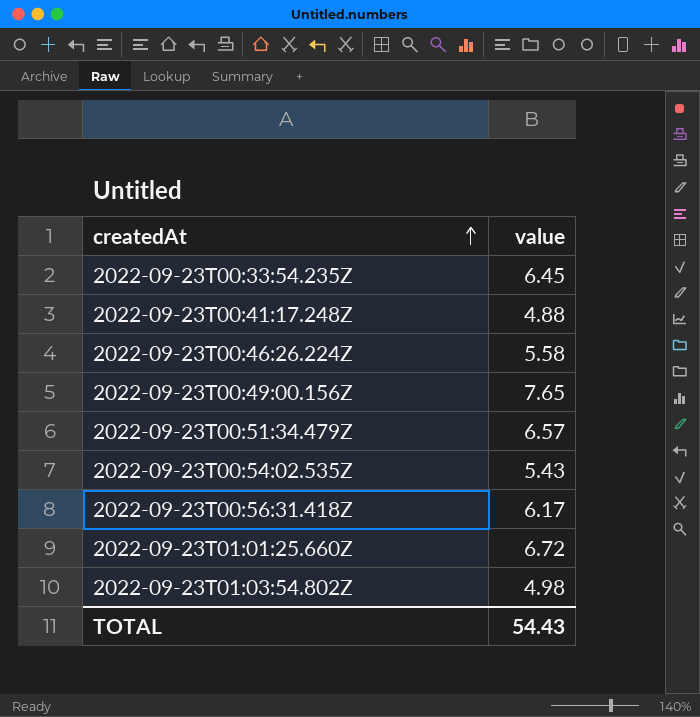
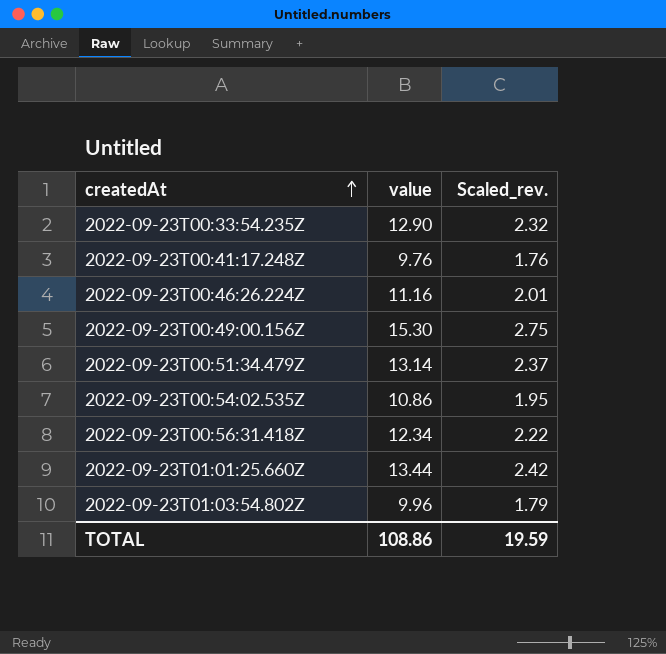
column Scaled_rev. | formula: none -> [value] * 0.18
2022-09-23T00:33:54.235Z | value: 6.45 -> 12.90
2022-09-23T00:41:17.248Z | value: 4.88 -> 9.76
2022-09-23T00:46:26.224Z | value: 5.58 -> 11.16
2022-09-23T00:49:00.156Z | value: 7.65 -> 15.30
2022-09-23T00:51:34.479Z | value: 6.57 -> 13.14
2022-09-23T00:54:02.535Z | value: 5.43 -> 10.86
2022-09-23T00:56:31.418Z | value: 6.17 -> 12.34
2022-09-23T01:01:25.660Z | value: 6.72 -> 13.44
2022-09-23T01:03:54.802Z | value: 4.98 -> 9.96
TOTAL | value: 54.43 -> 108.86

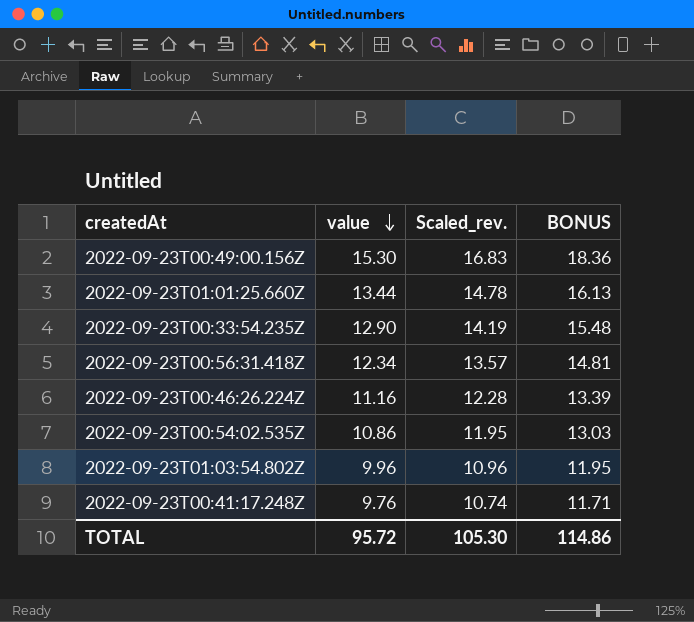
row order: createdAt ascending -> value descending
column Scaled_rev. | formula: [value] * 0.18 -> [value] * 1.1
column BONUS | formula: none -> [value] * 1.2
row 2022-09-23T00:51:34.479Z: 13.14 | 2.37 -> none
TOTAL | value: 108.86 -> 95.72
TOTAL | Scaled_rev.: 19.59 -> 105.30

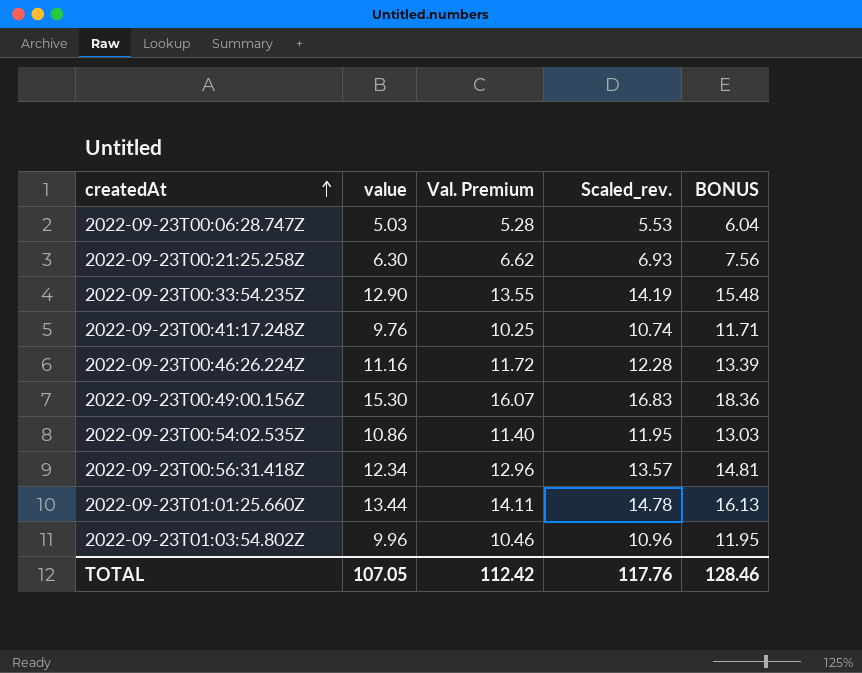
row order: value descending -> createdAt ascending
column Val. Premium | formula: none -> [value] * 1.05
row 2022-09-23T00:06:28.747Z: none -> 5.03 | 5.28 | 5.53 | 6.04
row 2022-09-23T00:21:25.258Z: none -> 6.30 | 6.62 | 6.93 | 7.56
TOTAL | value: 95.72 -> 107.05
TOTAL | Scaled_rev.: 105.30 -> 117.76
TOTAL | BONUS: 114.86 -> 128.46

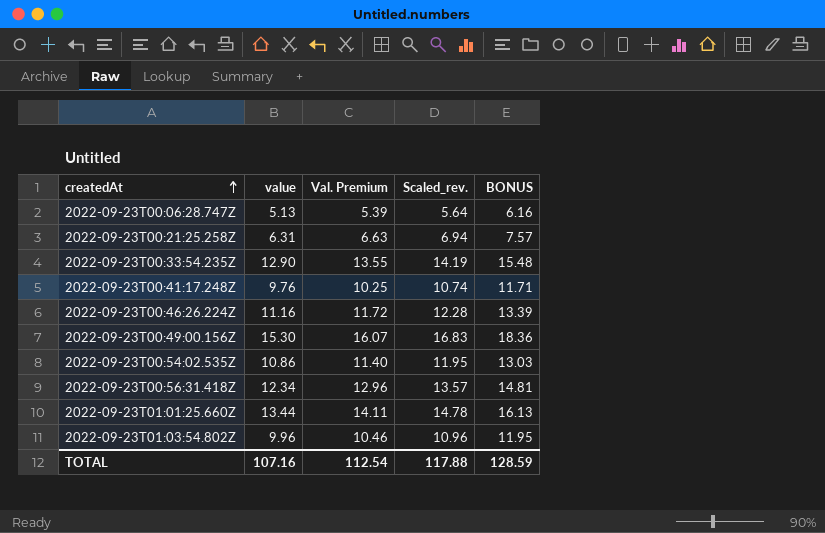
2022-09-23T00:06:28.747Z | value: 5.03 -> 5.13
2022-09-23T00:06:28.747Z | Val. Premium: 5.28 -> 5.39
2022-09-23T00:06:28.747Z | Scaled_rev.: 5.53 -> 5.64
2022-09-23T00:06:28.747Z | BONUS: 6.04 -> 6.16
2022-09-23T00:21:25.258Z | value: 6.30 -> 6.31
2022-09-23T00:21:25.258Z | Val. Premium: 6.62 -> 6.63
2022-09-23T00:21:25.258Z | Scaled_rev.: 6.93 -> 6.94
2022-09-23T00:21:25.258Z | BONUS: 7.56 -> 7.57
TOTAL | value: 107.05 -> 107.16
TOTAL | Val. Premium: 112.42 -> 112.54
TOTAL | Scaled_rev.: 117.76 -> 117.88
TOTAL | BONUS: 128.46 -> 128.59

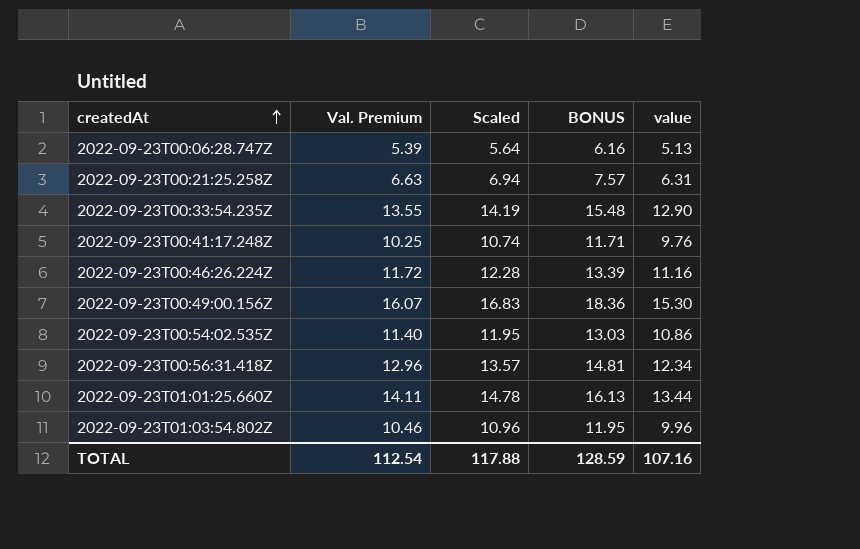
column name: Scaled_rev. -> Scaled
column value | position: 2 -> 5

